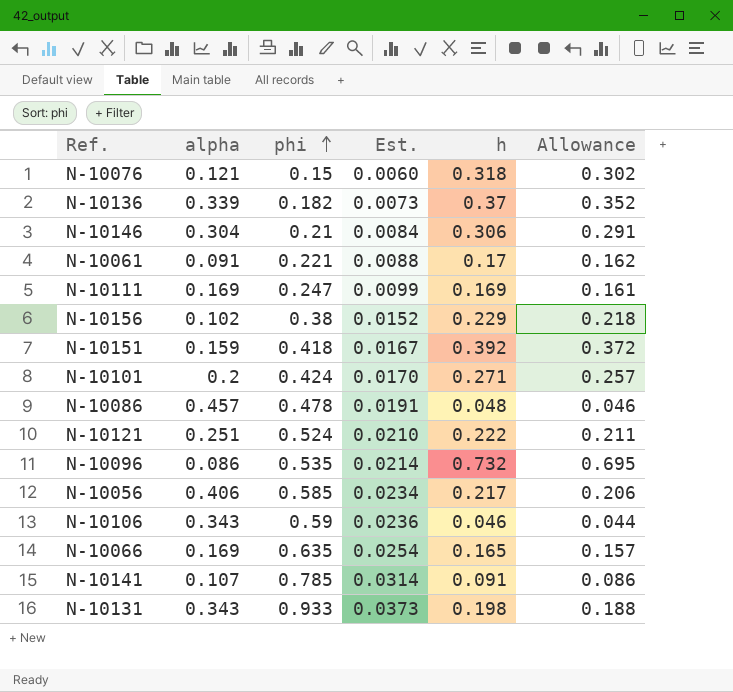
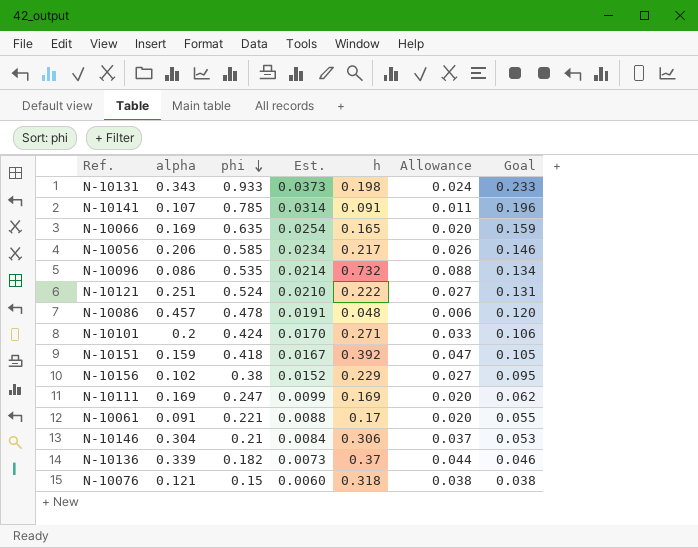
row order: phi ascending -> phi descending
column Allowance | formula: [h] * 0.95 -> [h] * 0.12
column Goal | formula: none -> [phi] * 0.25
row N-10106: 0.343 | 0.59 | 0.0236 | 0.046 | 0.044 -> none
N-10056 | alpha: 0.406 -> 0.206

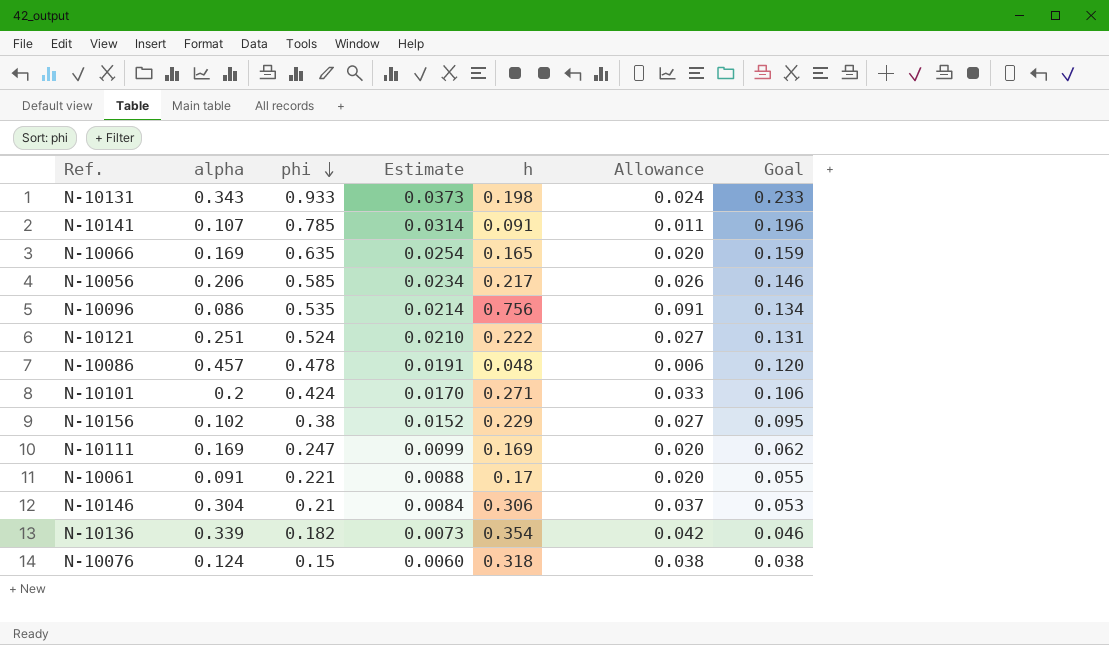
column name: Est. -> Estimate
row N-10151: 0.159 | 0.418 | 0.0167 | 0.392 | 0.047 | 0.105 -> none
N-10096 | h: 0.732 -> 0.756
N-10096 | Allowance: 0.088 -> 0.091
N-10136 | h: 0.37 -> 0.354
N-10136 | Allowance: 0.044 -> 0.042
N-10076 | alpha: 0.121 -> 0.124

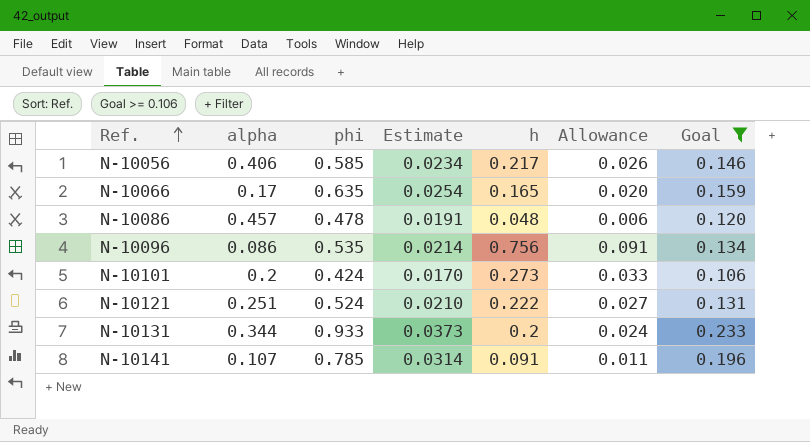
filter: none -> Goal >= 0.106
row order: phi descending -> Ref. ascending
N-10056 | alpha: 0.206 -> 0.406
N-10066 | alpha: 0.169 -> 0.17
N-10101 | h: 0.271 -> 0.273
N-10131 | alpha: 0.343 -> 0.344
N-10131 | h: 0.198 -> 0.2

